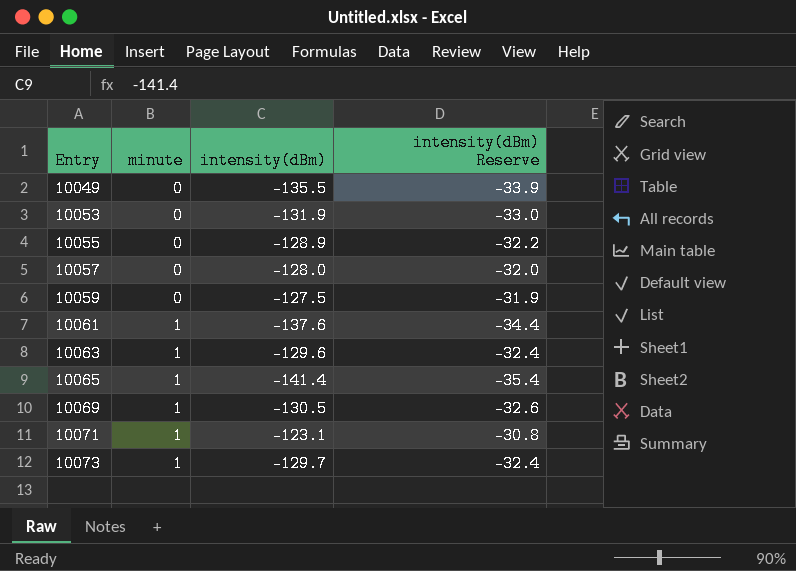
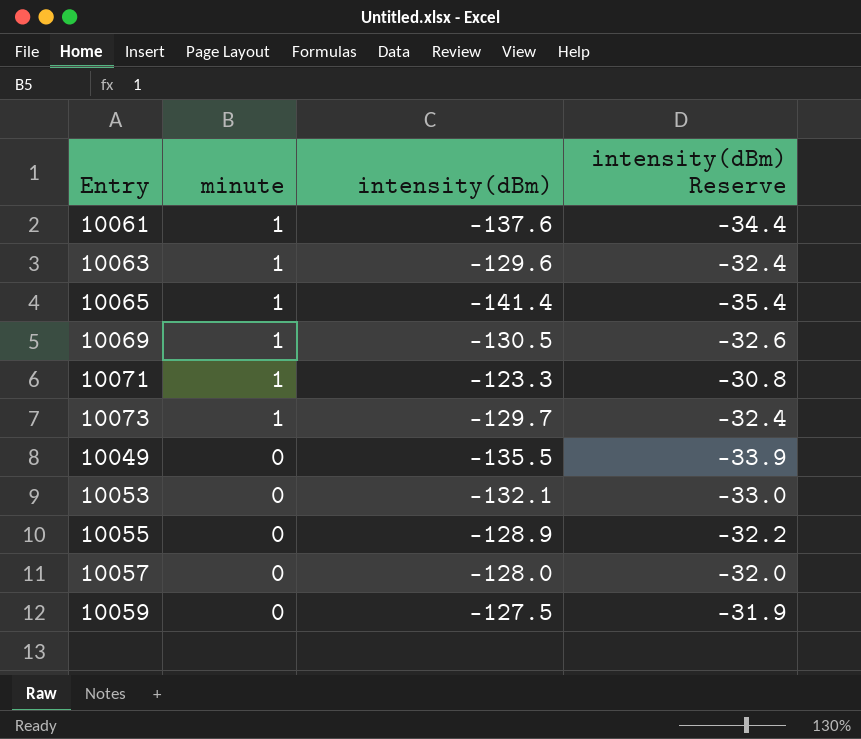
row order: Entry ascending -> minute descending
10071 | intensity(dBm): -123.1 -> -123.3
10053 | intensity(dBm): -131.9 -> -132.1

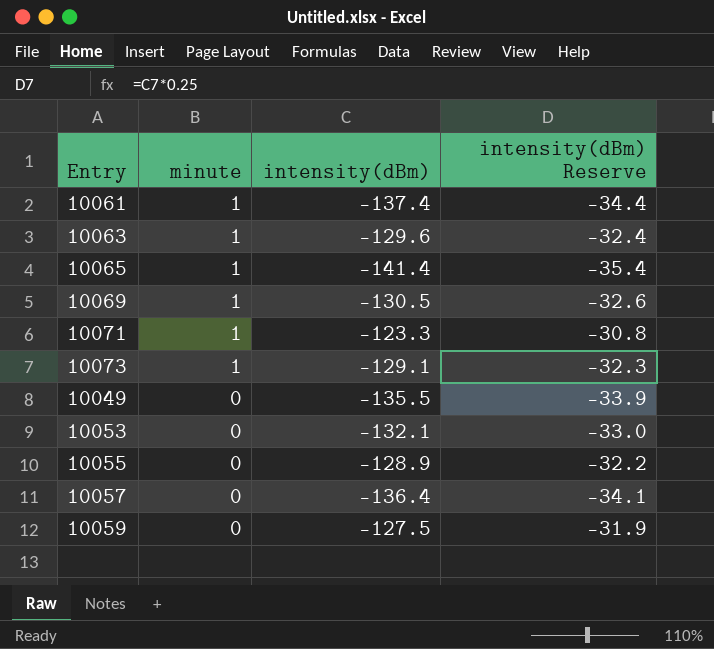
10061 | intensity(dBm): -137.6 -> -137.4
10073 | intensity(dBm): -129.7 -> -129.1
10073 | intensity(dBm) Reserve: -32.4 -> -32.3
10057 | intensity(dBm): -128.0 -> -136.4
10057 | intensity(dBm) Reserve: -32.0 -> -34.1

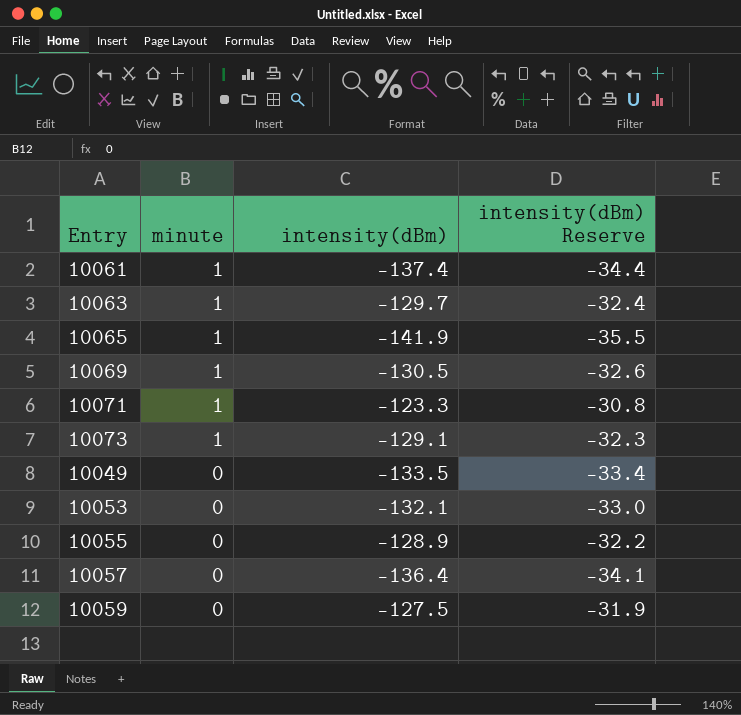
10063 | intensity(dBm): -129.6 -> -129.7
10065 | intensity(dBm): -141.4 -> -141.9
10065 | intensity(dBm) Reserve: -35.4 -> -35.5
10049 | intensity(dBm): -135.5 -> -133.5
10049 | intensity(dBm) Reserve: -33.9 -> -33.4

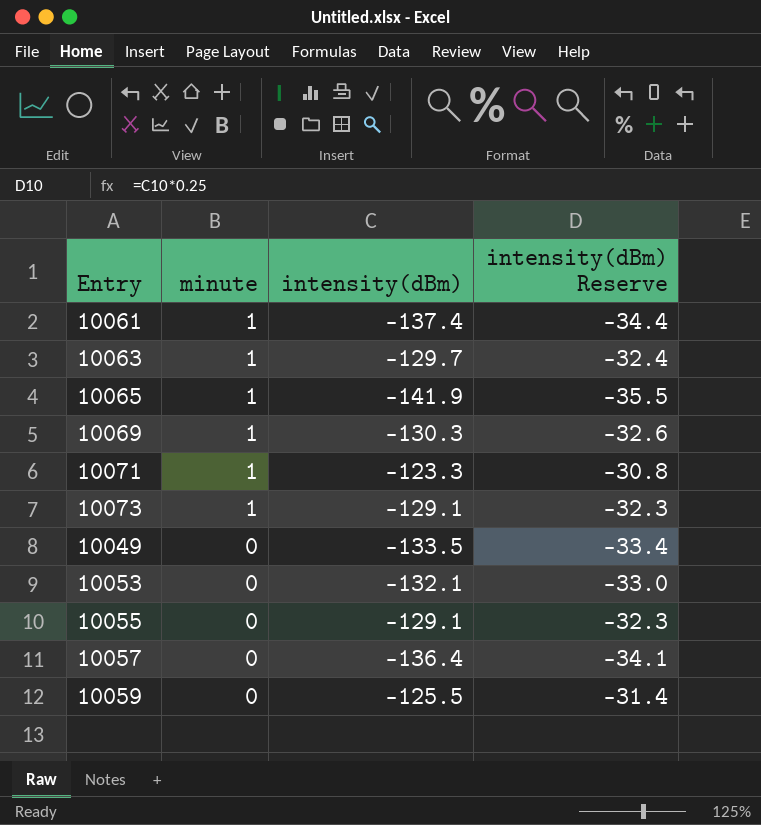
10069 | intensity(dBm): -130.5 -> -130.3
10055 | intensity(dBm): -128.9 -> -129.1
10055 | intensity(dBm) Reserve: -32.2 -> -32.3
10059 | intensity(dBm): -127.5 -> -125.5
10059 | intensity(dBm) Reserve: -31.9 -> -31.4

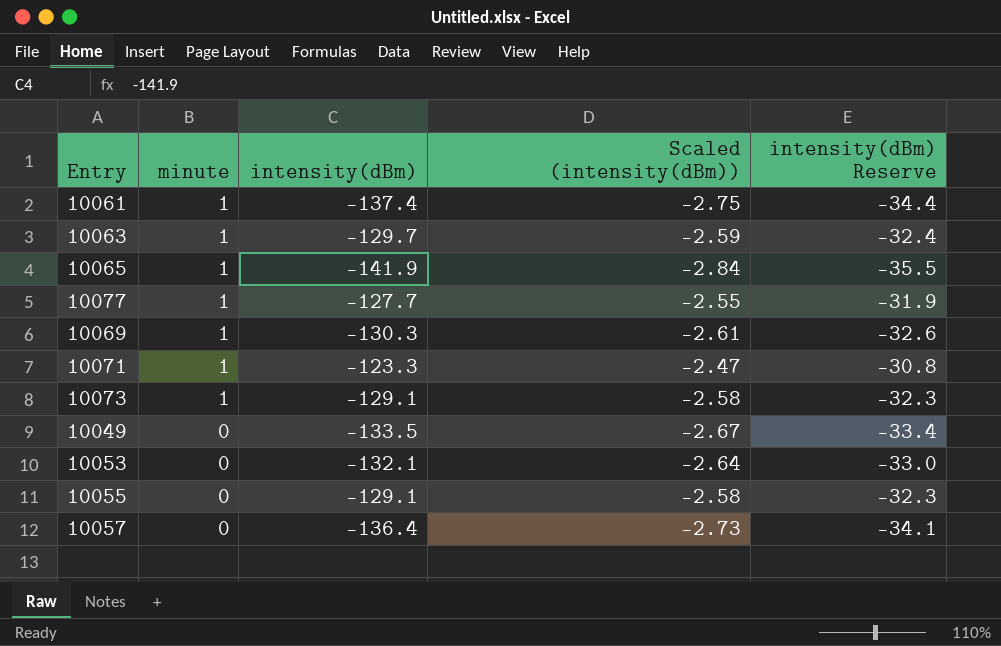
column Scaled (intensity(dBm)) | formula: none -> [intensity(dBm)] * 0.02
row 10059: 0 | -125.5 | -31.4 -> none
row 10077: none -> 1 | -127.7 | -2.55 | -31.9

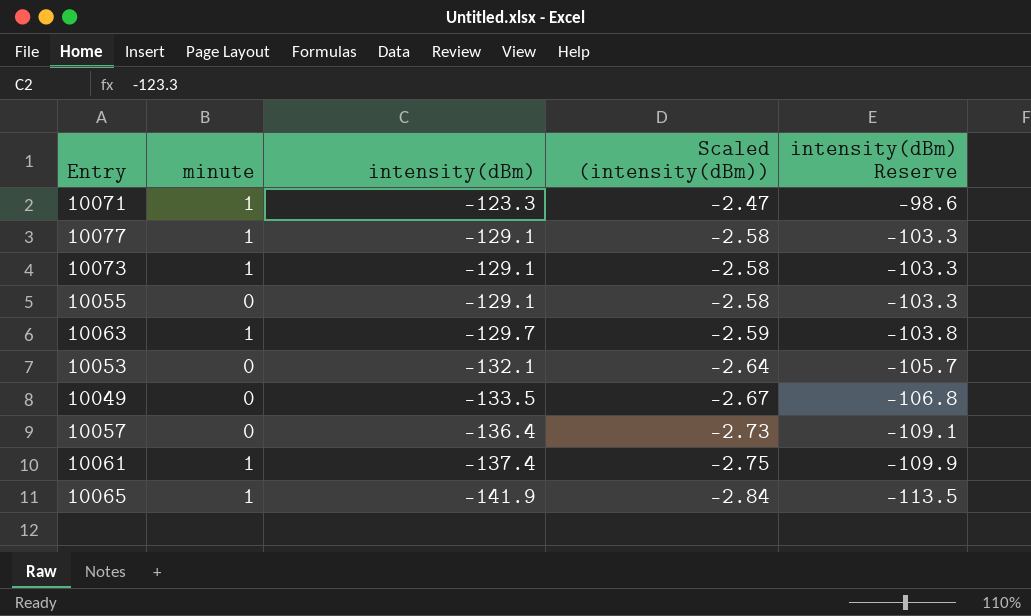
row order: minute descending -> intensity(dBm) descending
column intensity(dBm) Reserve | formula: [intensity(dBm)] * 0.25 -> [intensity(dBm)] * 0.8
row 10069: 1 | -130.3 | -2.61 | -32.6 -> none
10077 | intensity(dBm): -127.7 -> -129.1
10077 | Scaled (intensity(dBm)): -2.55 -> -2.58

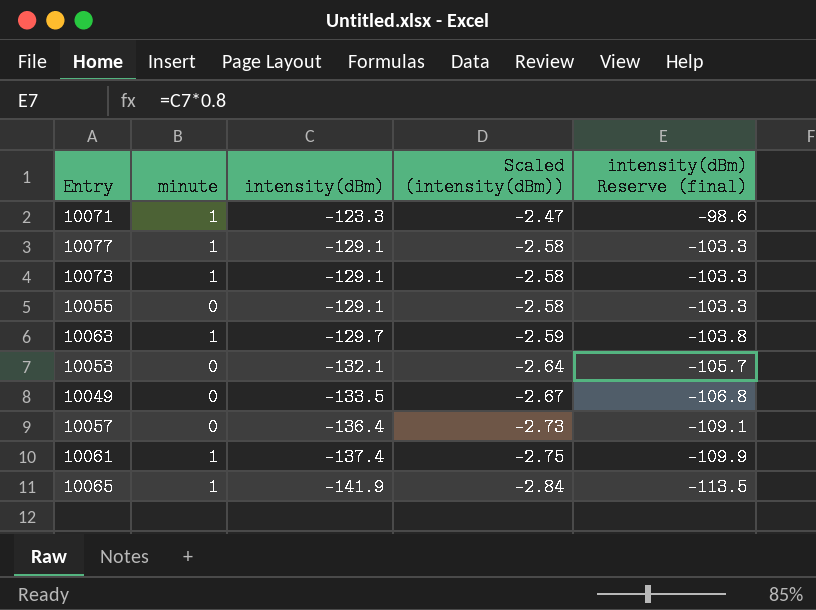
column name: intensity(dBm) Reserve -> intensity(dBm) Reserve (final)

